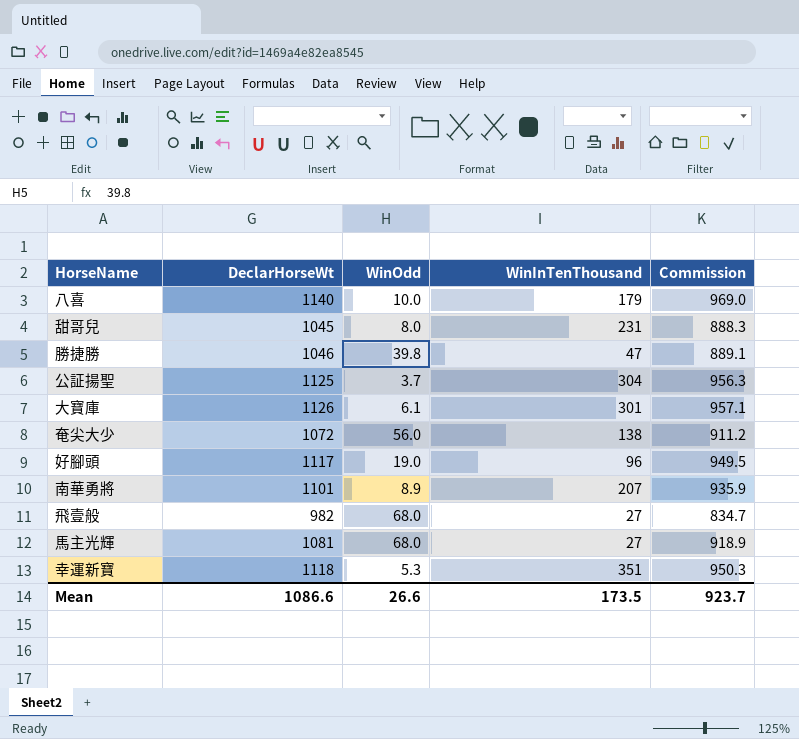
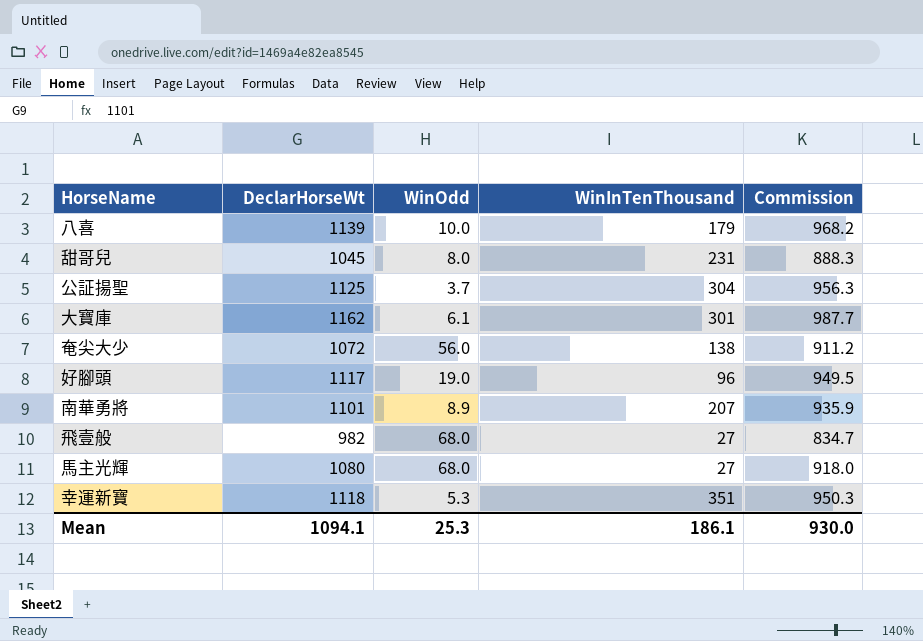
row 勝捷勝: 1046 | 39.8 | 47 | 889.1 -> none
八喜 | DeclarHorseWt: 1140 -> 1139
八喜 | Commission: 969.0 -> 968.2
大寶庫 | DeclarHorseWt: 1126 -> 1162
大寶庫 | Commission: 957.1 -> 987.7
馬主光輝 | DeclarHorseWt: 1081 -> 1080
馬主光輝 | Commission: 918.9 -> 918.0
Mean | DeclarHorseWt: 1086.6 -> 1094.1
Mean | WinOdd: 26.6 -> 25.3
Mean | WinInTenThousand: 173.5 -> 186.1
Mean | Commission: 923.7 -> 930.0

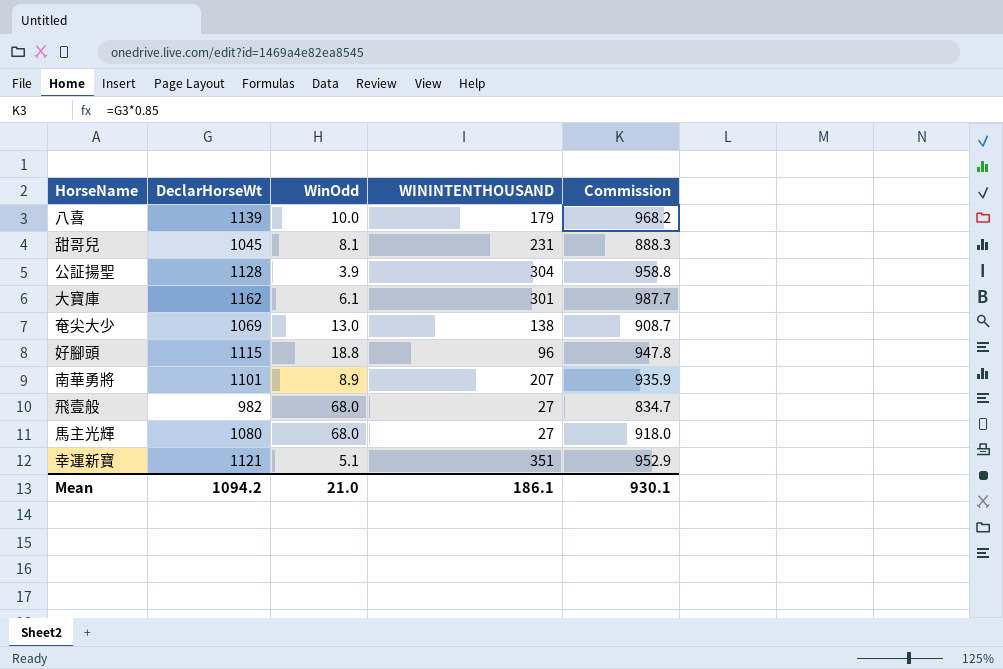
column name: WinInTenThousand -> WININTENTHOUSAND
甜哥兒 | WinOdd: 8.0 -> 8.1
公証揚聖 | DeclarHorseWt: 1125 -> 1128
公証揚聖 | WinOdd: 3.7 -> 3.9
公証揚聖 | Commission: 956.3 -> 958.8
奄尖大少 | DeclarHorseWt: 1072 -> 1069
奄尖大少 | WinOdd: 56.0 -> 13.0
奄尖大少 | Commission: 911.2 -> 908.7
好腳頭 | DeclarHorseWt: 1117 -> 1115
好腳頭 | WinOdd: 19.0 -> 18.8
好腳頭 | Commission: 949.5 -> 947.8
幸運新寶 | DeclarHorseWt: 1118 -> 1121
幸運新寶 | WinOdd: 5.3 -> 5.1
幸運新寶 | Commission: 950.3 -> 952.9
Mean | DeclarHorseWt: 1094.1 -> 1094.2
Mean | WinOdd: 25.3 -> 21.0
Mean | Commission: 930.0 -> 930.1

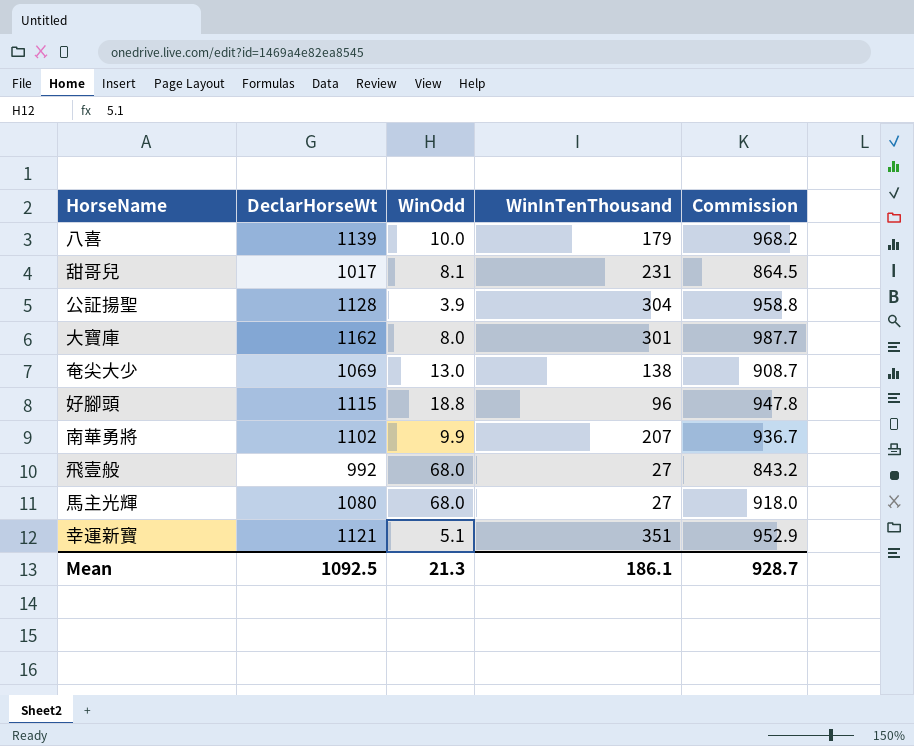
column name: WININTENTHOUSAND -> WinInTenThousand
甜哥兒 | DeclarHorseWt: 1045 -> 1017
甜哥兒 | Commission: 888.3 -> 864.5
大寶庫 | WinOdd: 6.1 -> 8.0
南華勇將 | DeclarHorseWt: 1101 -> 1102
南華勇將 | WinOdd: 8.9 -> 9.9
南華勇將 | Commission: 935.9 -> 936.7
飛壹般 | DeclarHorseWt: 982 -> 992
飛壹般 | Commission: 834.7 -> 843.2
Mean | DeclarHorseWt: 1094.2 -> 1092.5
Mean | WinOdd: 21.0 -> 21.3
Mean | Commission: 930.1 -> 928.7

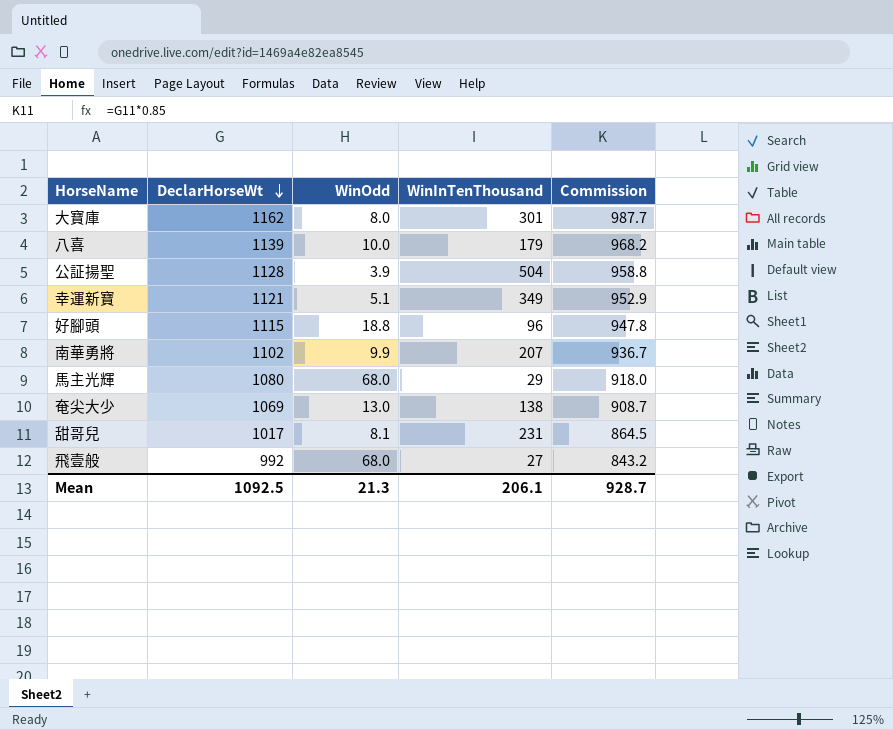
row order: none -> DeclarHorseWt descending
公証揚聖 | WinInTenThousand: 304 -> 504
幸運新寶 | WinInTenThousand: 351 -> 349
馬主光輝 | WinInTenThousand: 27 -> 29
Mean | WinInTenThousand: 186.1 -> 206.1

